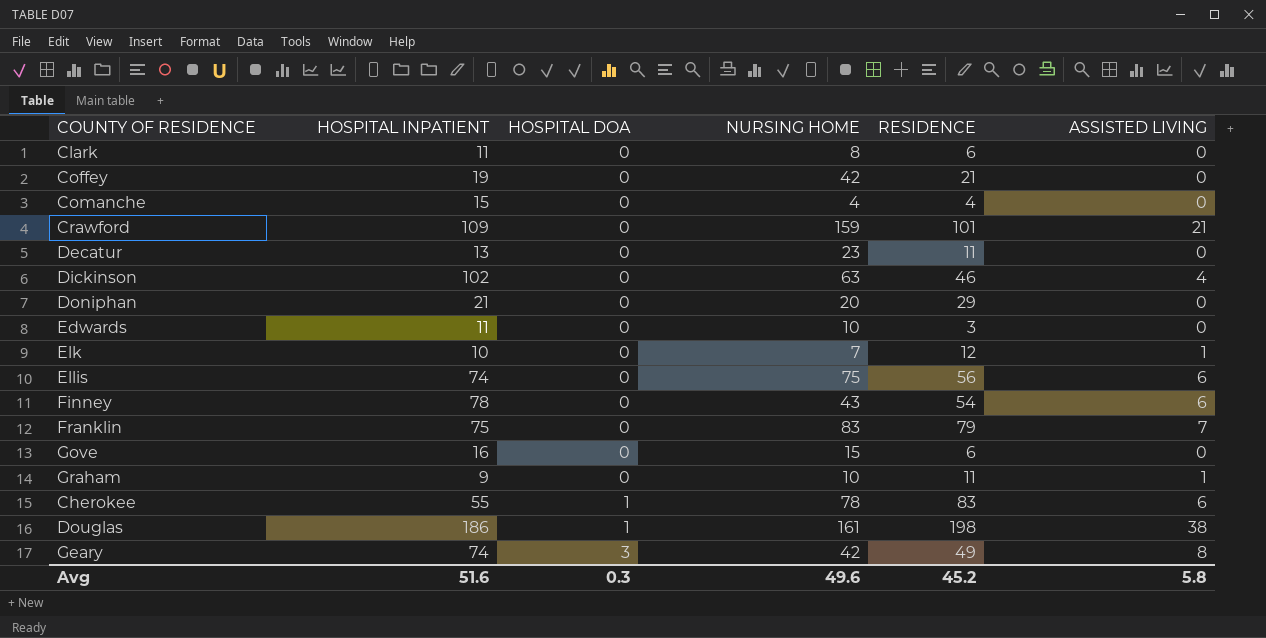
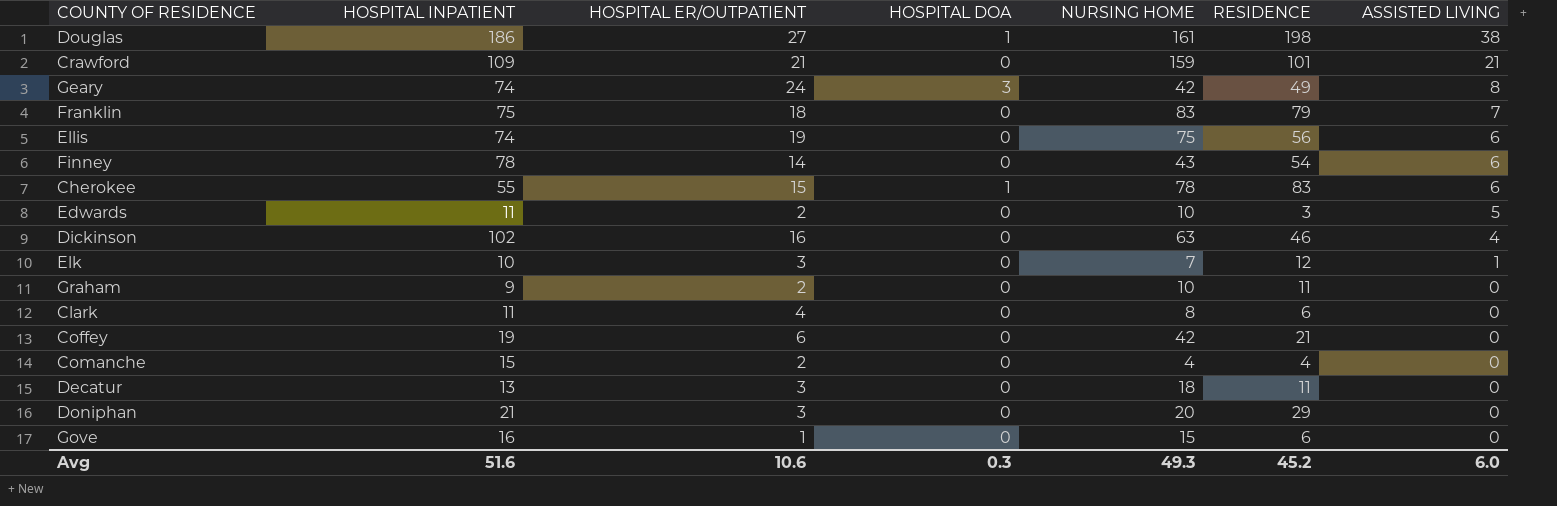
row order: HOSPITAL DOA ascending -> ASSISTED LIVING descending
column HOSPITAL ER/OUTPATIENT | position: none -> 3
Edwards | ASSISTED LIVING: 0 -> 5
Graham | ASSISTED LIVING: 1 -> 0
Decatur | NURSING HOME: 23 -> 18
Avg | NURSING HOME: 49.6 -> 49.3
Avg | ASSISTED LIVING: 5.8 -> 6.0

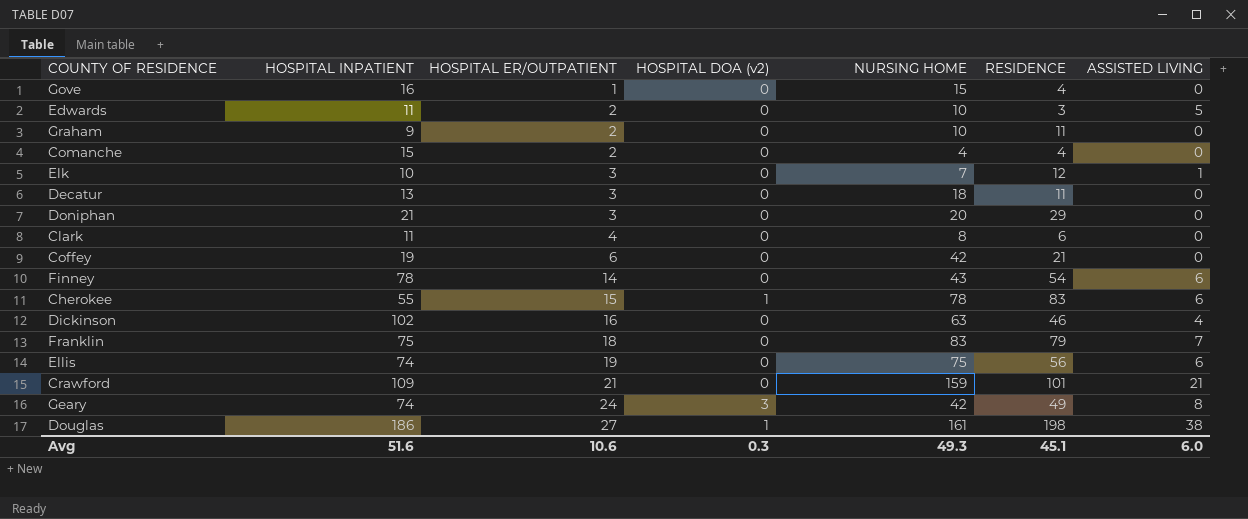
row order: ASSISTED LIVING descending -> HOSPITAL ER/OUTPATIENT ascending
column name: HOSPITAL DOA -> HOSPITAL DOA (v2)
Gove | RESIDENCE: 6 -> 4
Avg | RESIDENCE: 45.2 -> 45.1

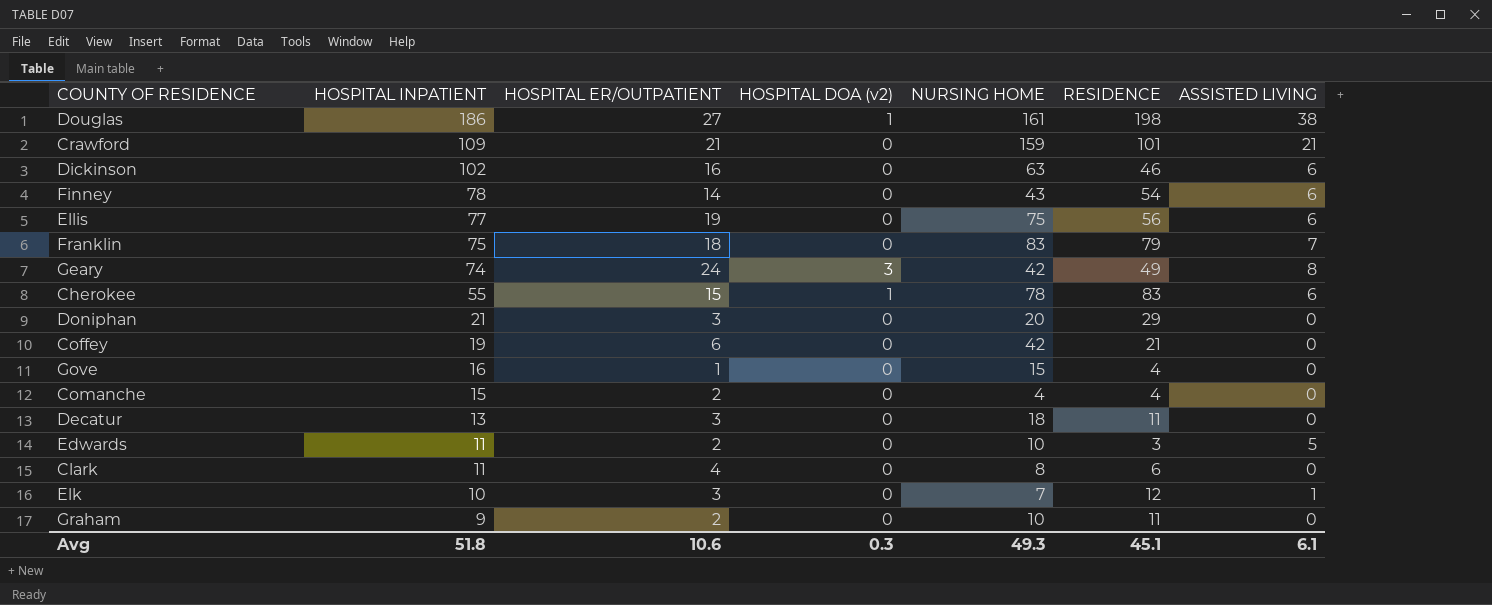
row order: HOSPITAL ER/OUTPATIENT ascending -> HOSPITAL INPATIENT descending
Dickinson | ASSISTED LIVING: 4 -> 6
Ellis | HOSPITAL INPATIENT: 74 -> 77
Avg | HOSPITAL INPATIENT: 51.6 -> 51.8
Avg | ASSISTED LIVING: 6.0 -> 6.1

